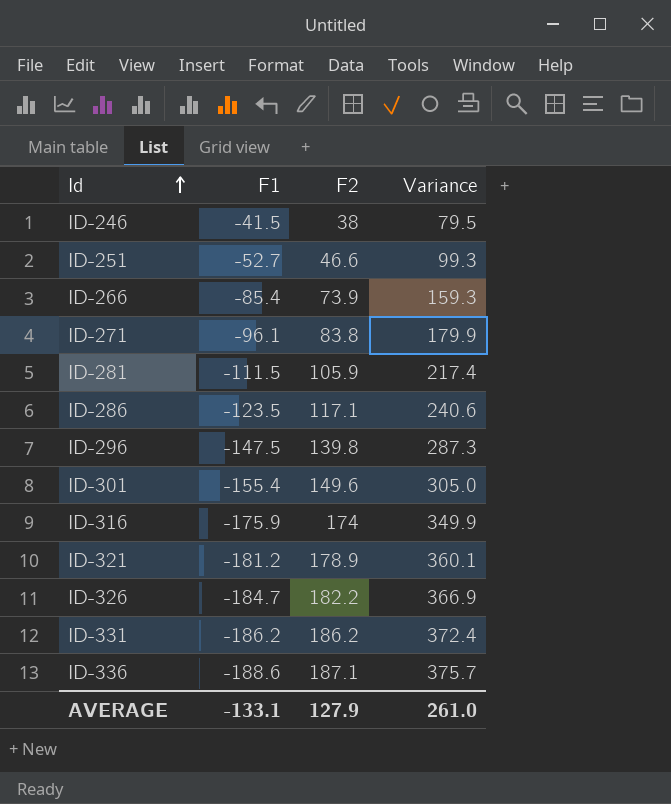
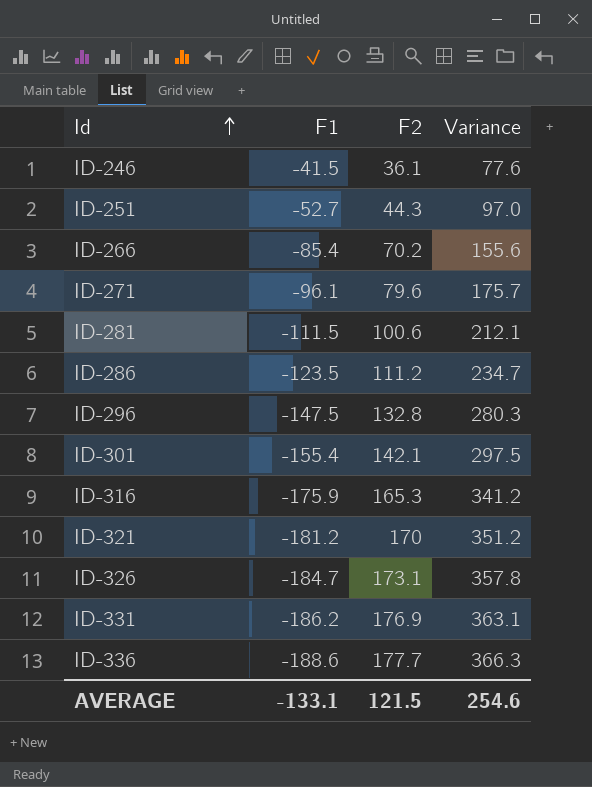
ID-246 | F2: 38 -> 36.1
ID-246 | Variance: 79.5 -> 77.6
ID-251 | F2: 46.6 -> 44.3
ID-251 | Variance: 99.3 -> 97.0
ID-266 | F2: 73.9 -> 70.2
ID-266 | Variance: 159.3 -> 155.6
ID-271 | F2: 83.8 -> 79.6
ID-271 | Variance: 179.9 -> 175.7
ID-281 | F2: 105.9 -> 100.6
ID-281 | Variance: 217.4 -> 212.1
ID-286 | F2: 117.1 -> 111.2
ID-286 | Variance: 240.6 -> 234.7
ID-296 | F2: 139.8 -> 132.8
ID-296 | Variance: 287.3 -> 280.3
ID-301 | F2: 149.6 -> 142.1
ID-301 | Variance: 305.0 -> 297.5
ID-316 | F2: 174 -> 165.3
ID-316 | Variance: 349.9 -> 341.2
ID-321 | F2: 178.9 -> 170
ID-321 | Variance: 360.1 -> 351.2
ID-326 | F2: 182.2 -> 173.1
ID-326 | Variance: 366.9 -> 357.8
ID-331 | F2: 186.2 -> 176.9
ID-331 | Variance: 372.4 -> 363.1
ID-336 | F2: 187.1 -> 177.7
ID-336 | Variance: 375.7 -> 366.3
AVERAGE | F2: 127.9 -> 121.5
AVERAGE | Variance: 261.0 -> 254.6

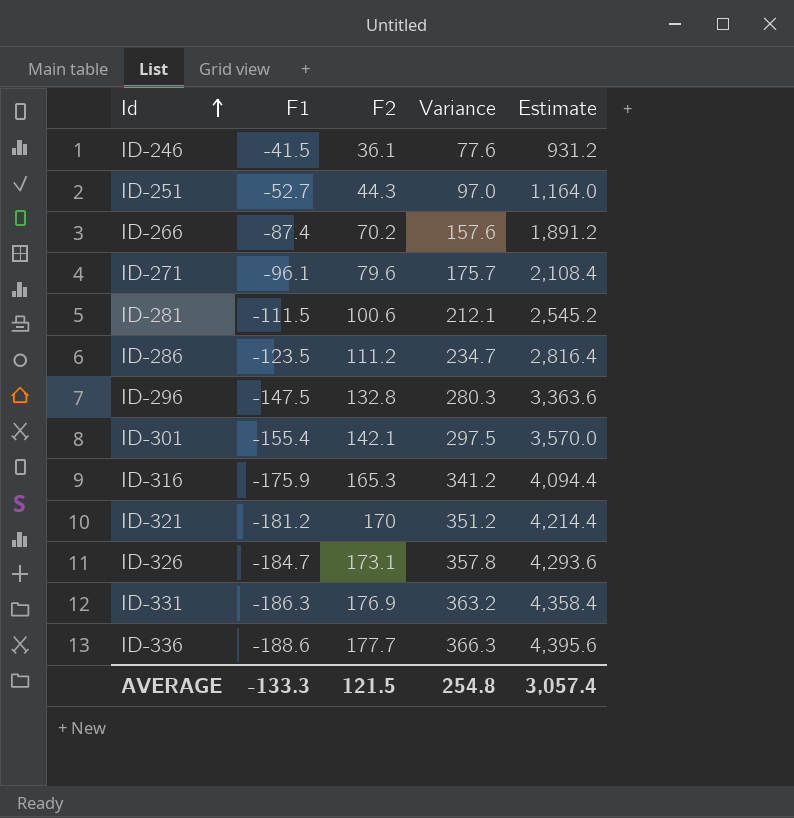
column Estimate | formula: none -> [Variance] * 12
ID-266 | F1: -85.4 -> -87.4
ID-266 | Variance: 155.6 -> 157.6
ID-331 | F1: -186.2 -> -186.3
ID-331 | Variance: 363.1 -> 363.2
AVERAGE | F1: -133.1 -> -133.3
AVERAGE | Variance: 254.6 -> 254.8

